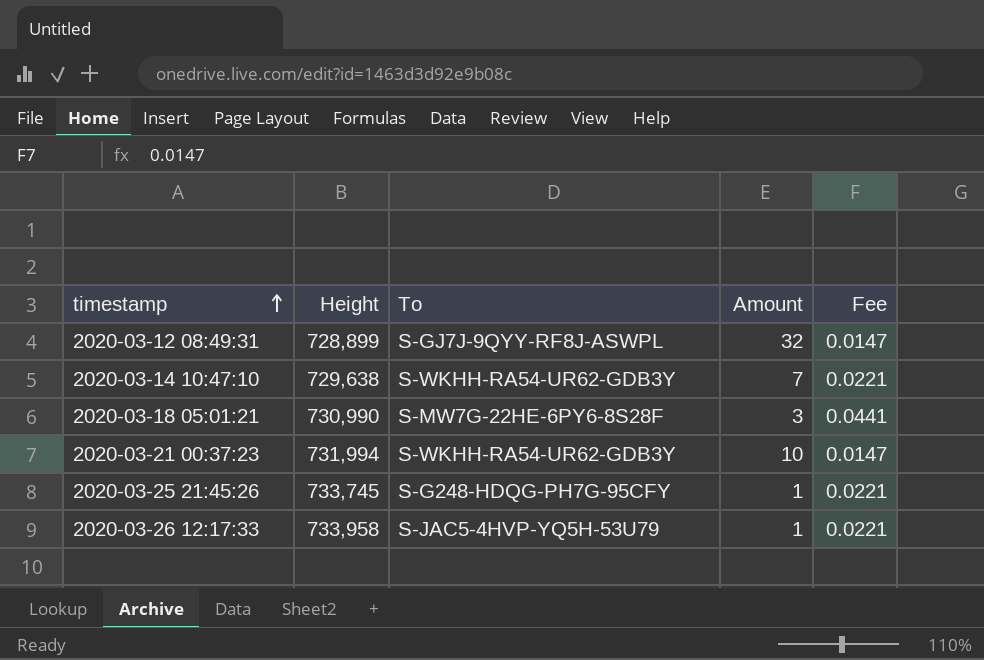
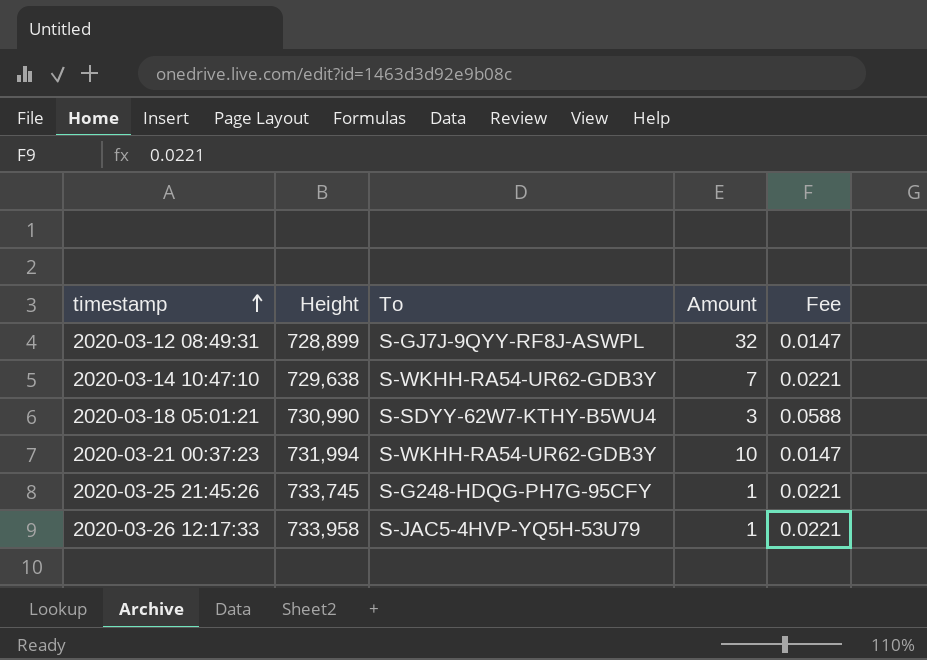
2020-03-18 05:01:21 | To: S-MW7G-22HE-6PY6-8S28F -> S-SDYY-62W7-KTHY-B5WU4
2020-03-18 05:01:21 | Fee: 0.0441 -> 0.0588

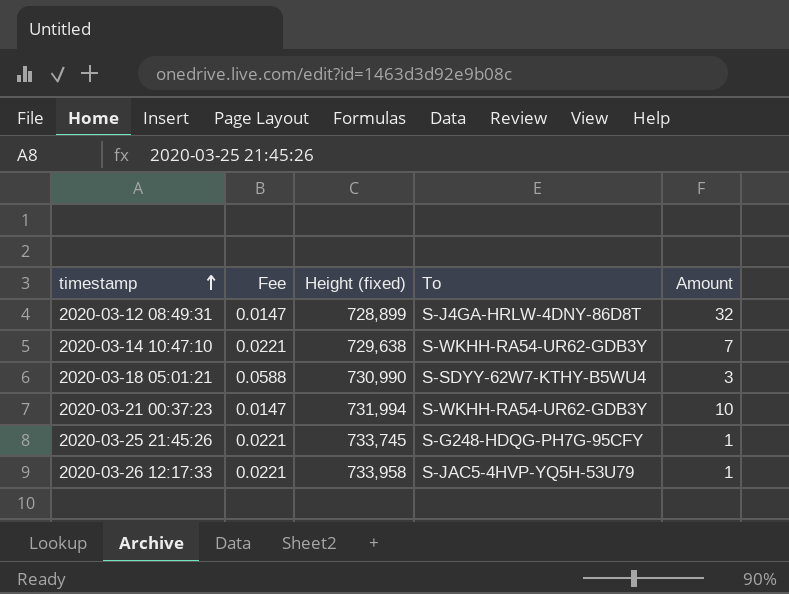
column Fee | position: 5 -> 2
column name: Height -> Height (fixed)
2020-03-12 08:49:31 | To: S-GJ7J-9QYY-RF8J-ASWPL -> S-J4GA-HRLW-4DNY-86D8T

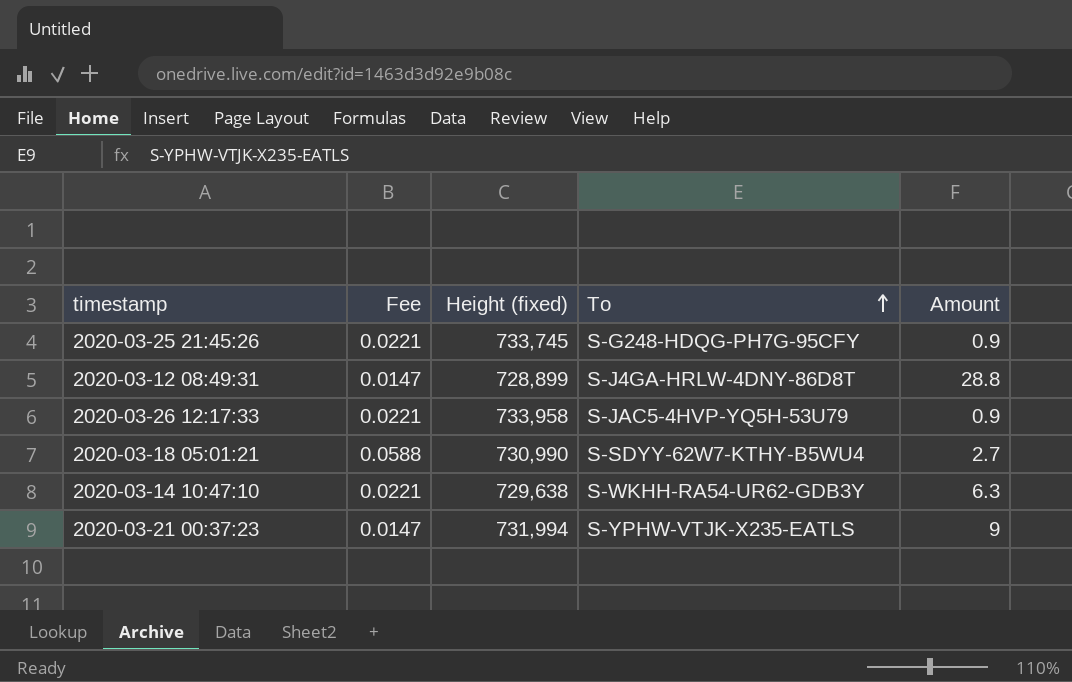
row order: timestamp ascending -> To ascending
2020-03-25 21:45:26 | Amount: 1 -> 0.9
2020-03-12 08:49:31 | Amount: 32 -> 28.8
2020-03-26 12:17:33 | Amount: 1 -> 0.9
2020-03-18 05:01:21 | Amount: 3 -> 2.7
2020-03-14 10:47:10 | Amount: 7 -> 6.3
2020-03-21 00:37:23 | To: S-WKHH-RA54-UR62-GDB3Y -> S-YPHW-VTJK-X235-EATLS
2020-03-21 00:37:23 | Amount: 10 -> 9

